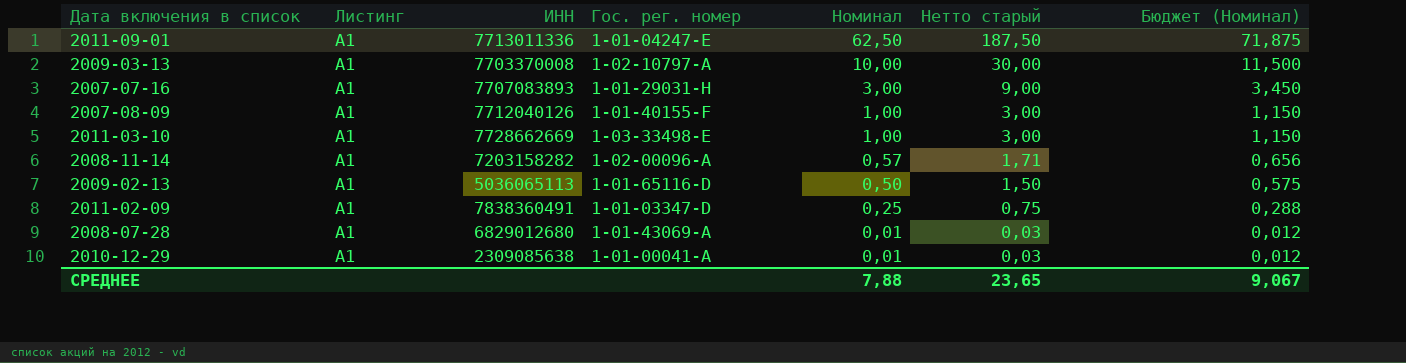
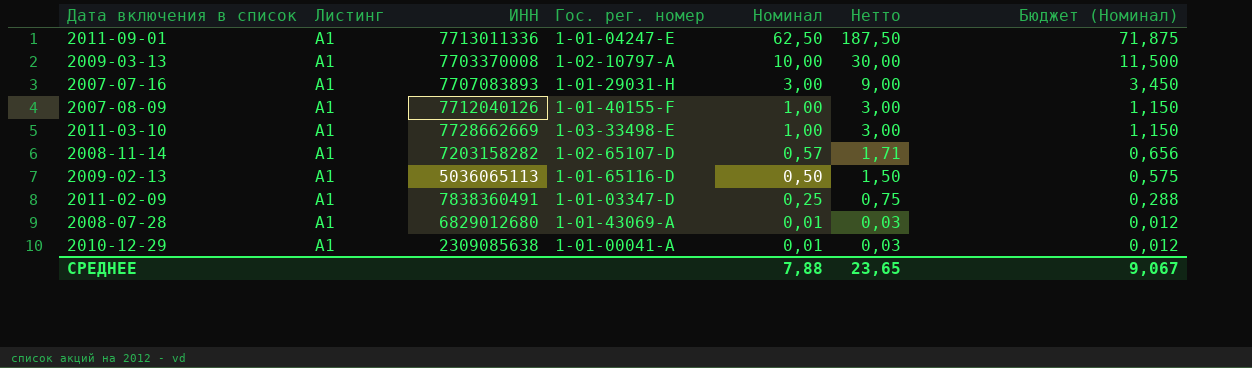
column name: Нетто старый -> Нетто
2008-11-14 | Гос. рег. номер: 1-02-00096-A -> 1-02-65107-D

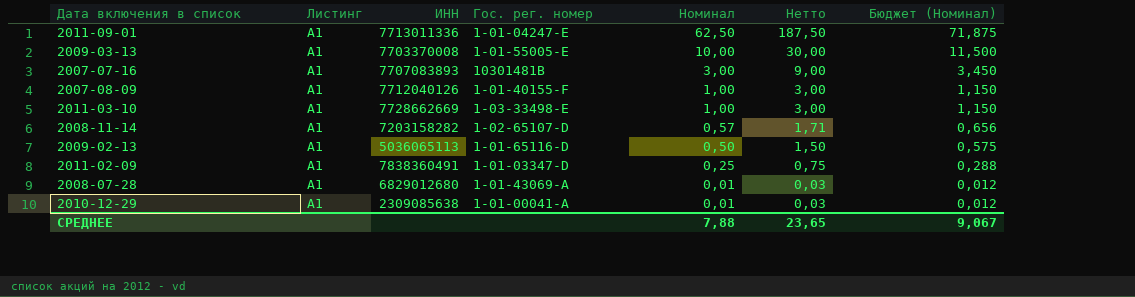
2009-03-13 | Гос. рег. номер: 1-02-10797-А -> 1-01-55005-Е
2007-07-16 | Гос. рег. номер: 1-01-29031-Н -> 10301481B

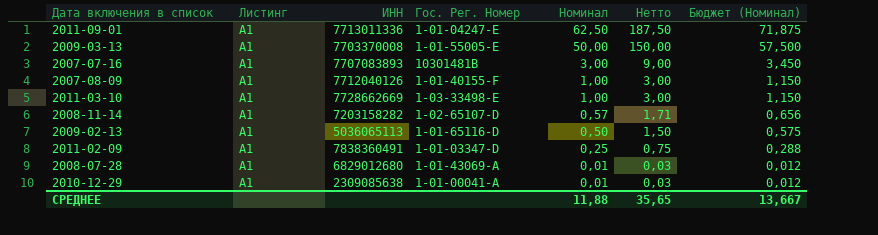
column name: Гос. рег. номер -> Гос. Рег. Номер
2009-03-13 | Номинал: 10,00 -> 50,00
2009-03-13 | Нетто: 30,00 -> 150,00
2009-03-13 | Бюджет (Номинал): 11,500 -> 57,500
СРЕДНЕЕ | Номинал: 7,88 -> 11,88
СРЕДНЕЕ | Нетто: 23,65 -> 35,65
СРЕДНЕЕ | Бюджет (Номинал): 9,067 -> 13,667

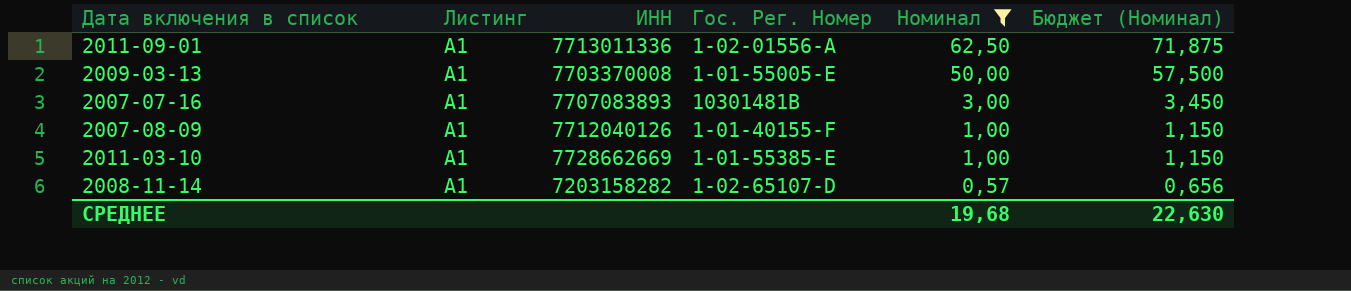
filter: none -> Номинал >= 0,57
column Нетто | formula: [Номинал] * 3 -> none
2011-09-01 | Гос. Рег. Номер: 1-01-04247-Е -> 1-02-01556-A
2011-03-10 | Гос. Рег. Номер: 1-03-33498-E -> 1-01-55385-Е
СРЕДНЕЕ | Номинал: 11,88 -> 19,68
СРЕДНЕЕ | Бюджет (Номинал): 13,667 -> 22,630

